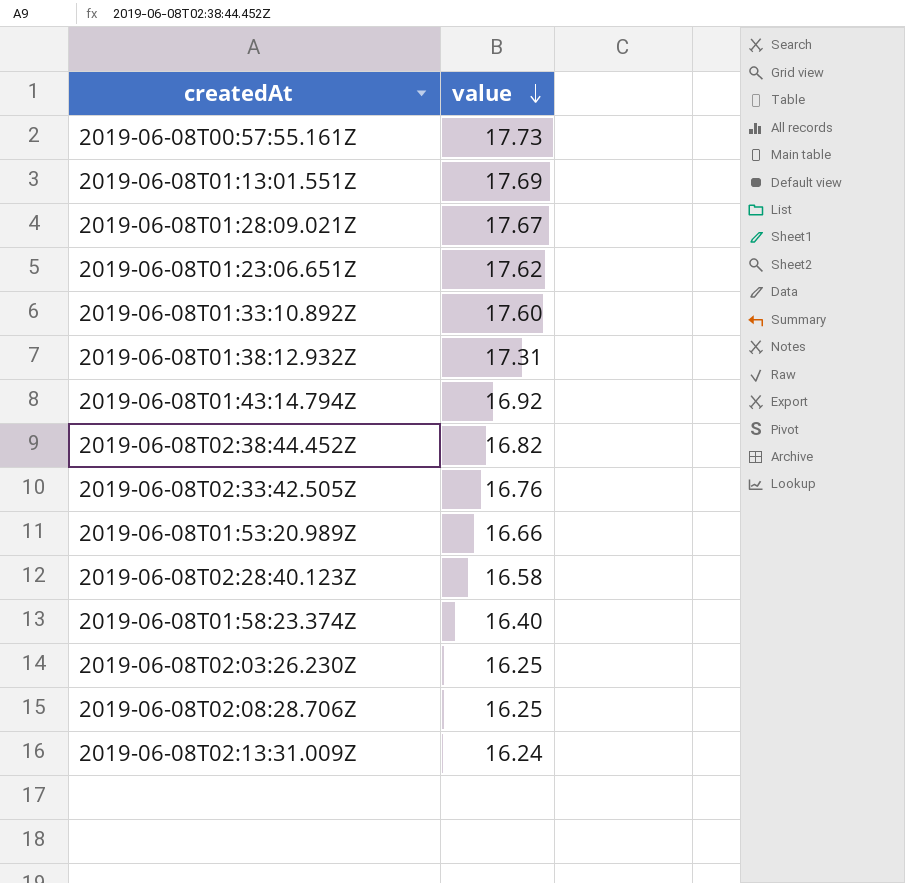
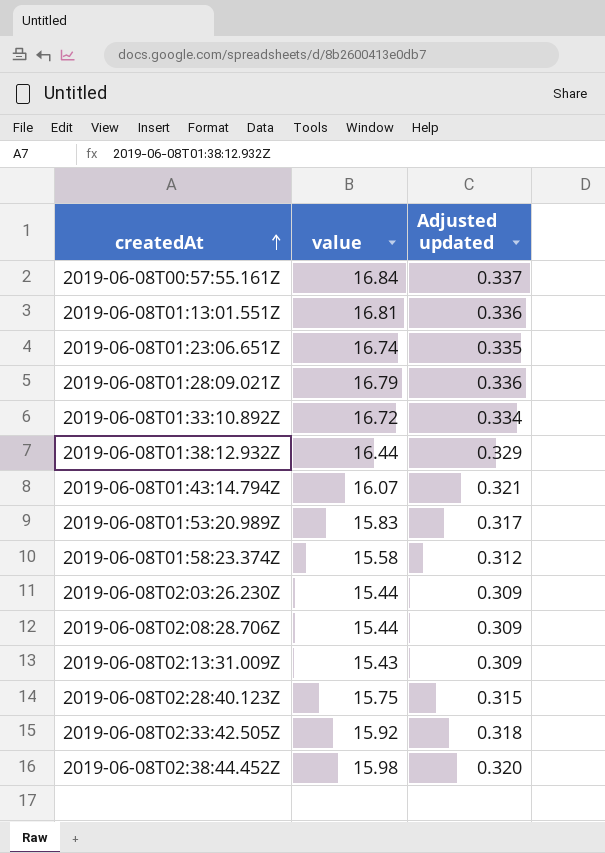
row order: value descending -> createdAt ascending
column Adjusted updated | formula: none -> [value] * 0.02
2019-06-08T00:57:55.161Z | value: 17.73 -> 16.84
2019-06-08T01:13:01.551Z | value: 17.69 -> 16.81
2019-06-08T01:23:06.651Z | value: 17.62 -> 16.74
2019-06-08T01:28:09.021Z | value: 17.67 -> 16.79
2019-06-08T01:33:10.892Z | value: 17.60 -> 16.72
2019-06-08T01:38:12.932Z | value: 17.31 -> 16.44
2019-06-08T01:43:14.794Z | value: 16.92 -> 16.07
2019-06-08T01:53:20.989Z | value: 16.66 -> 15.83
2019-06-08T01:58:23.374Z | value: 16.40 -> 15.58
2019-06-08T02:03:26.230Z | value: 16.25 -> 15.44
2019-06-08T02:08:28.706Z | value: 16.25 -> 15.44
2019-06-08T02:13:31.009Z | value: 16.24 -> 15.43
2019-06-08T02:28:40.123Z | value: 16.58 -> 15.75
2019-06-08T02:33:42.505Z | value: 16.76 -> 15.92
2019-06-08T02:38:44.452Z | value: 16.82 -> 15.98

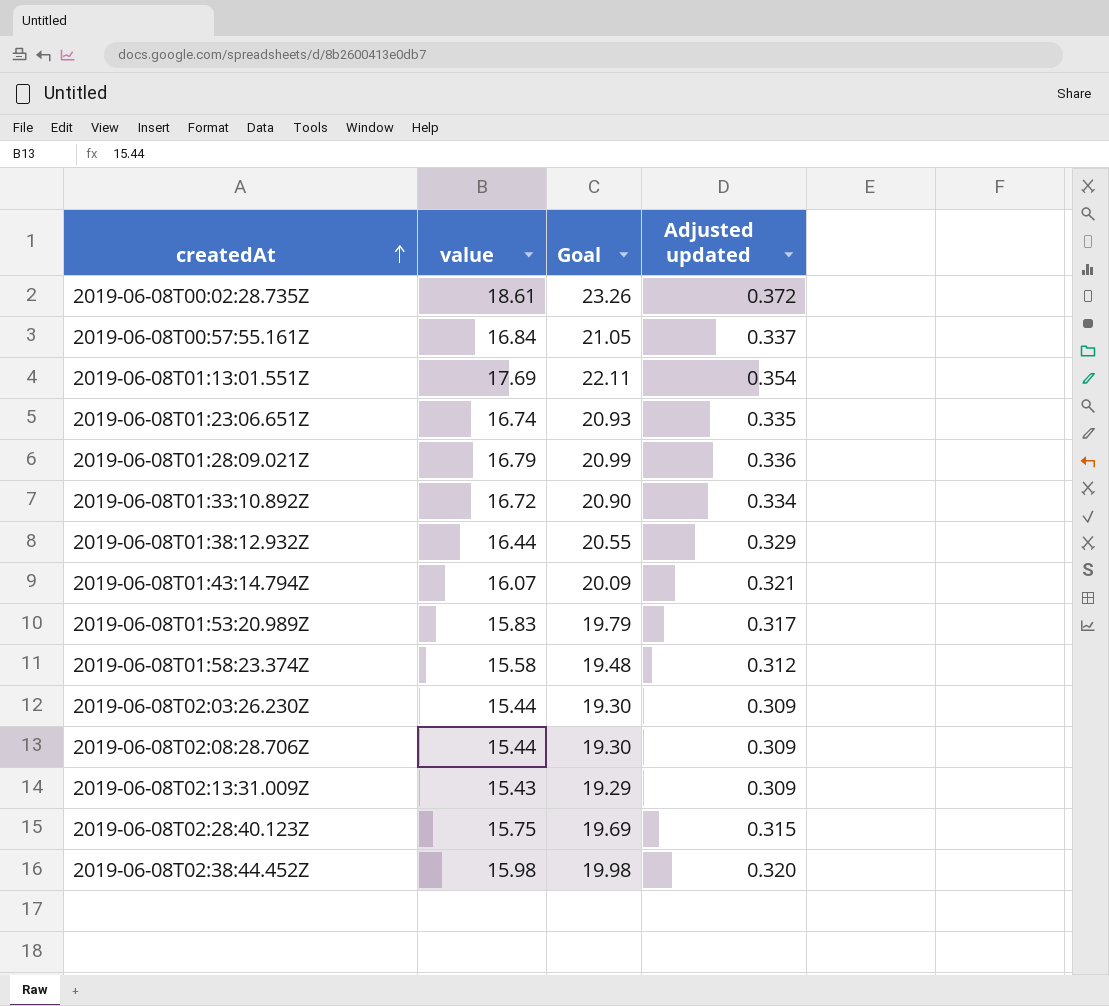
column Goal | formula: none -> [value] * 1.25
row 2019-06-08T02:33:42.505Z: 15.92 | 0.318 -> none
row 2019-06-08T00:02:28.735Z: none -> 18.61 | 23.26 | 0.372
2019-06-08T01:13:01.551Z | value: 16.81 -> 17.69
2019-06-08T01:13:01.551Z | Adjusted updated: 0.336 -> 0.354

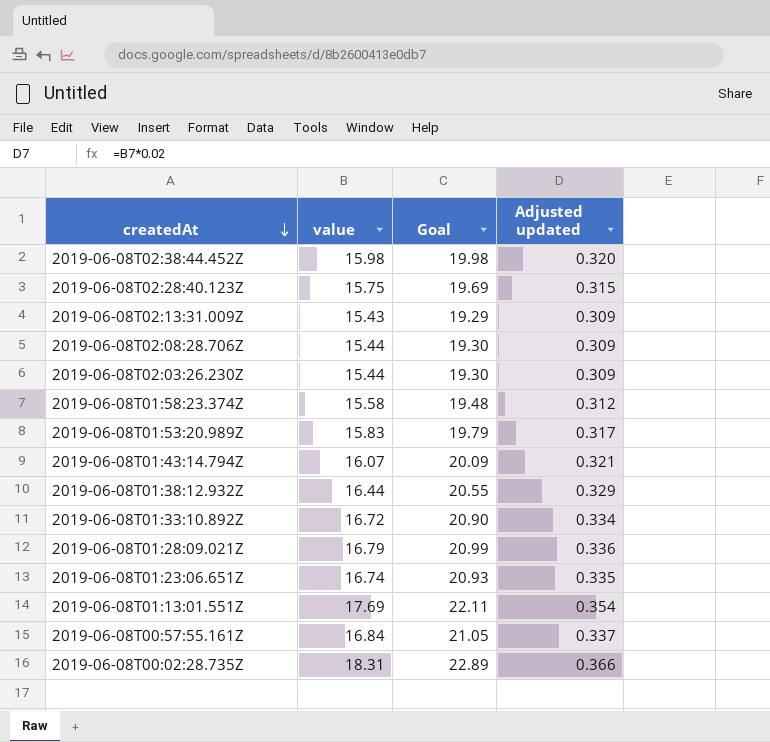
row order: createdAt ascending -> createdAt descending
2019-06-08T00:02:28.735Z | value: 18.61 -> 18.31
2019-06-08T00:02:28.735Z | Goal: 23.26 -> 22.89
2019-06-08T00:02:28.735Z | Adjusted updated: 0.372 -> 0.366

